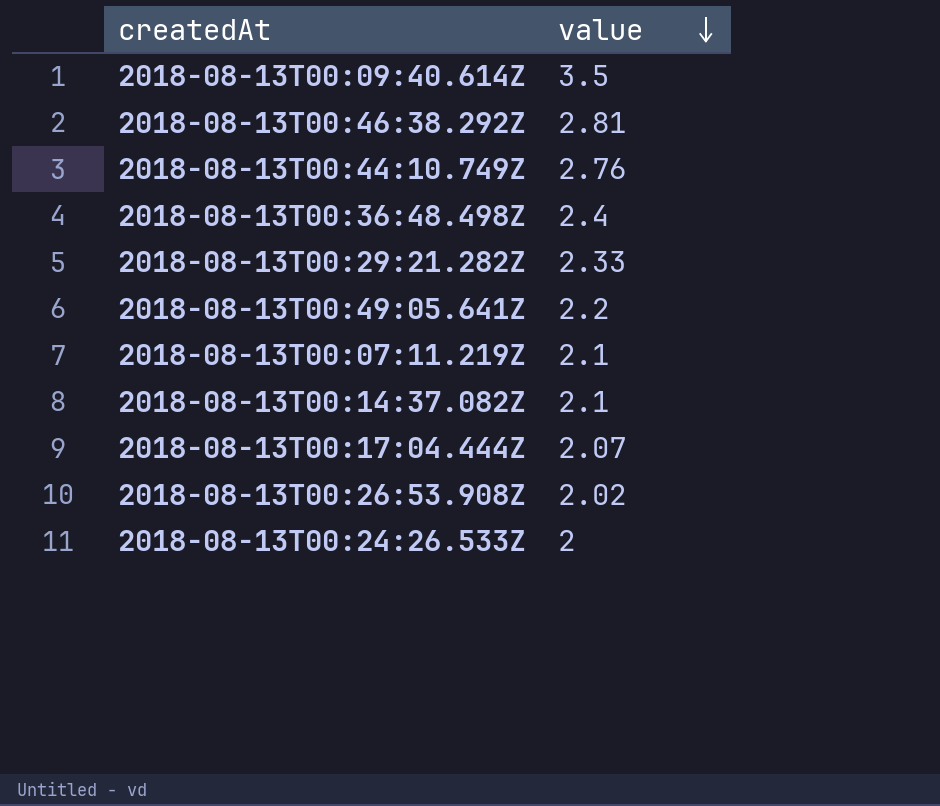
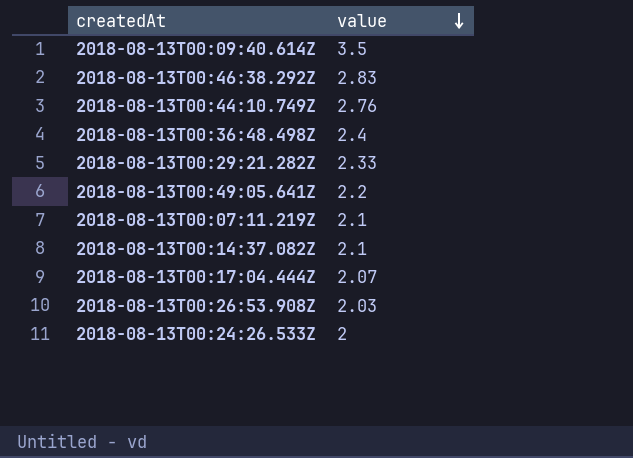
2018-08-13T00:46:38.292Z | value: 2.81 -> 2.83
2018-08-13T00:26:53.908Z | value: 2.02 -> 2.03

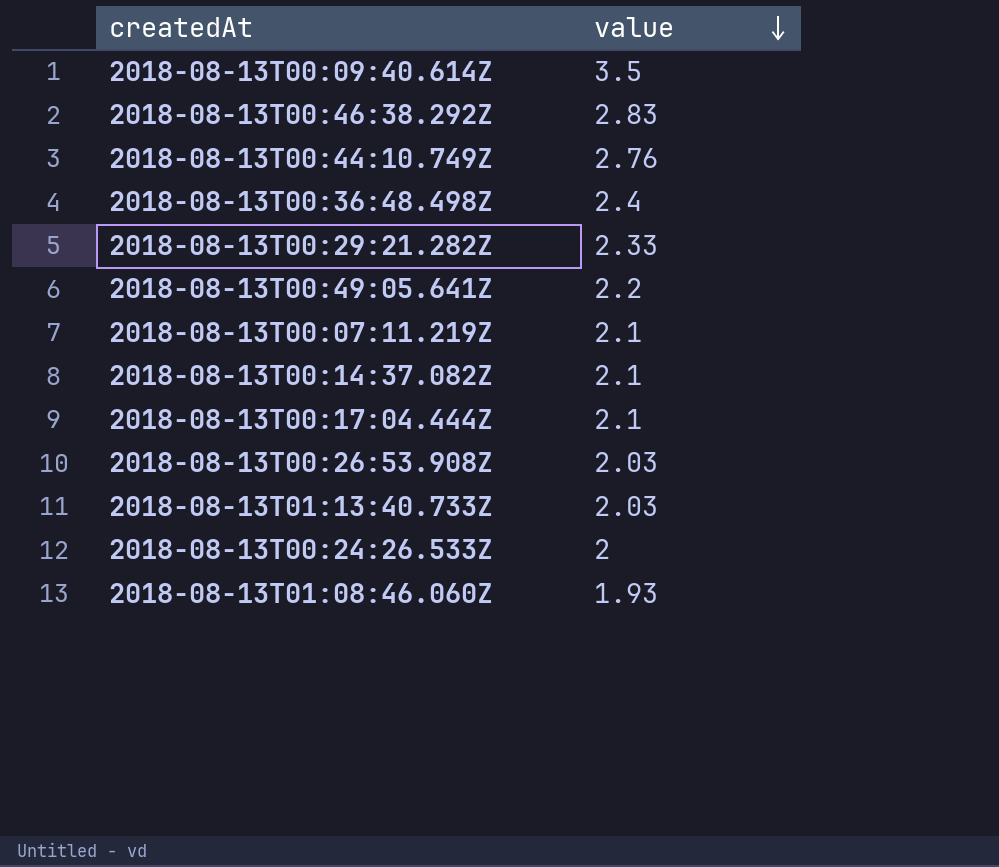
2018-08-13T00:17:04.444Z | value: 2.07 -> 2.1
row 2018-08-13T01:13:40.733Z: none -> 2.03
row 2018-08-13T01:08:46.060Z: none -> 1.93

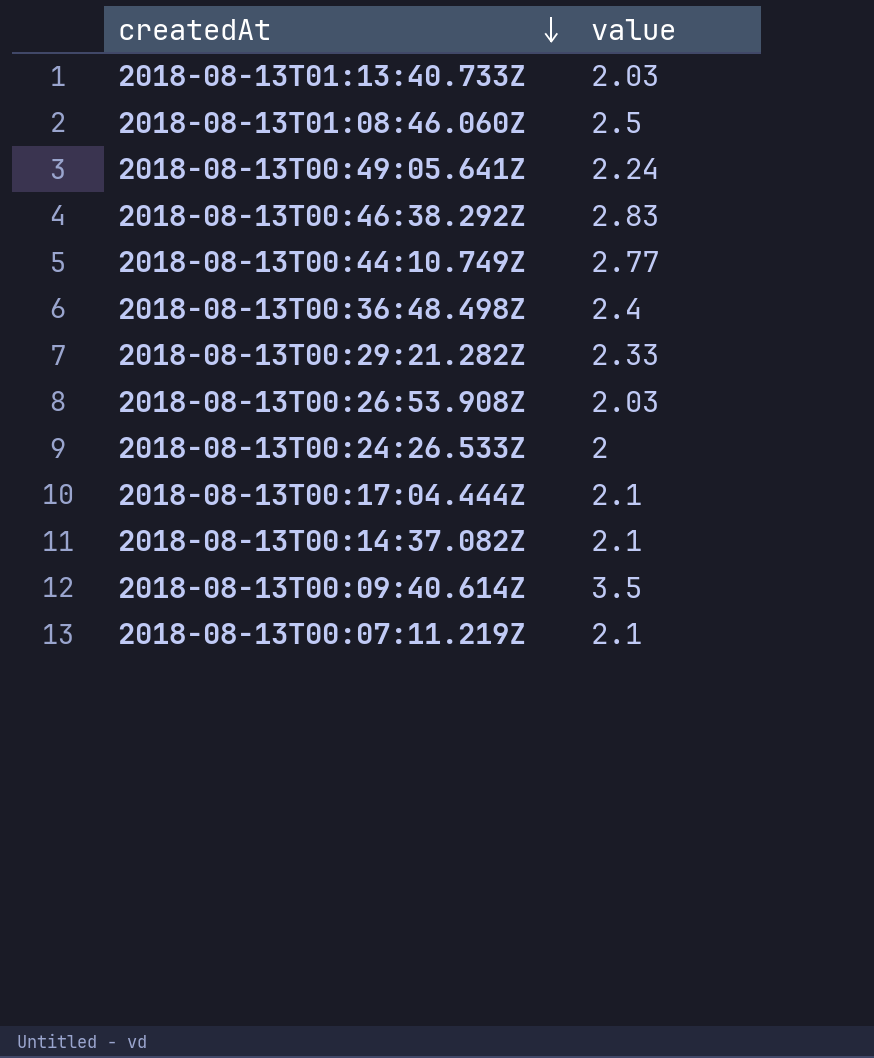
row order: value descending -> createdAt descending
2018-08-13T01:08:46.060Z | value: 1.93 -> 2.5
2018-08-13T00:49:05.641Z | value: 2.2 -> 2.24
2018-08-13T00:44:10.749Z | value: 2.76 -> 2.77

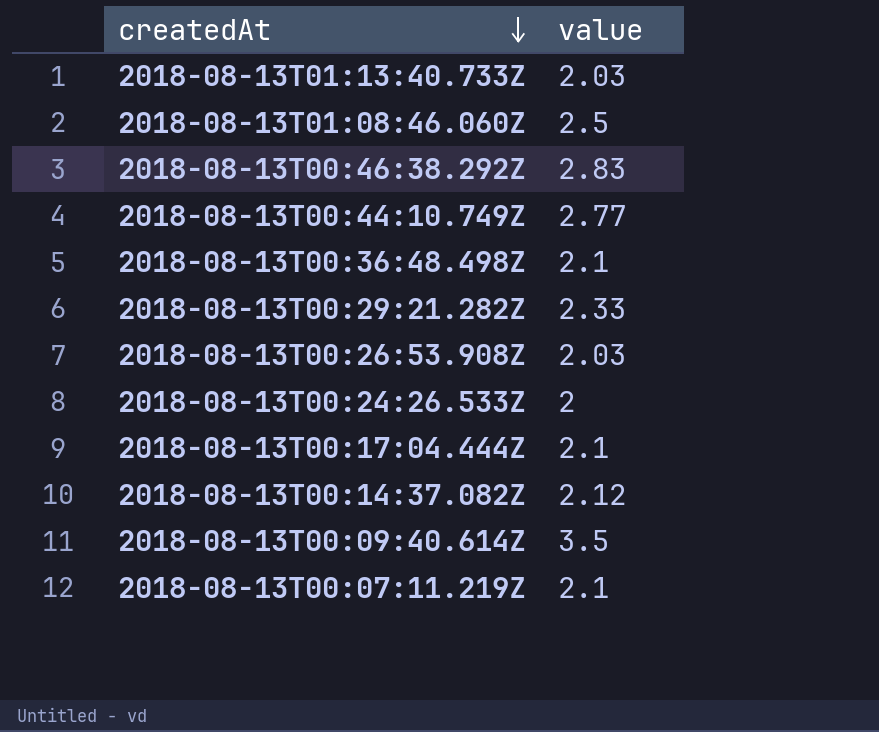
row 2018-08-13T00:49:05.641Z: 2.24 -> none
2018-08-13T00:36:48.498Z | value: 2.4 -> 2.1
2018-08-13T00:14:37.082Z | value: 2.1 -> 2.12

